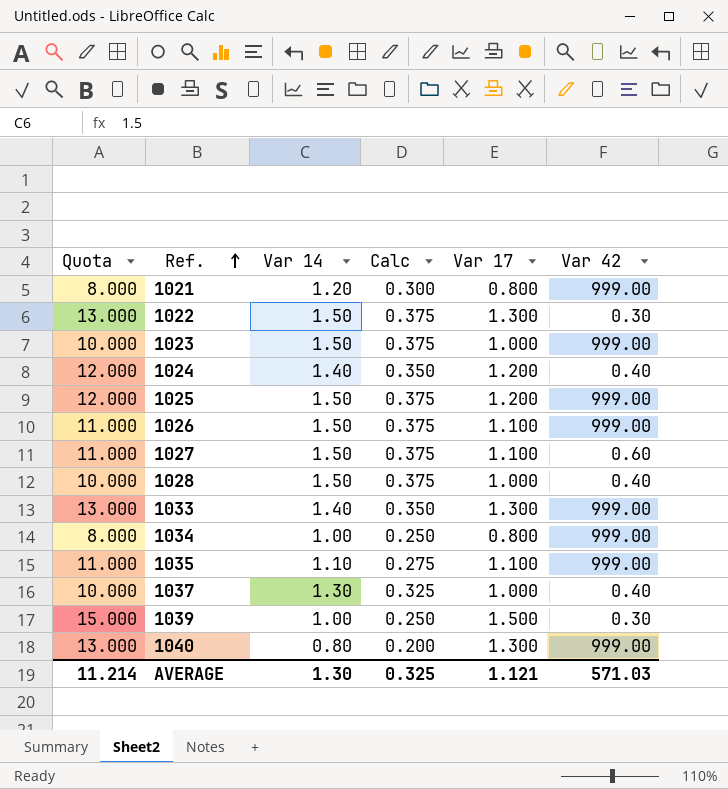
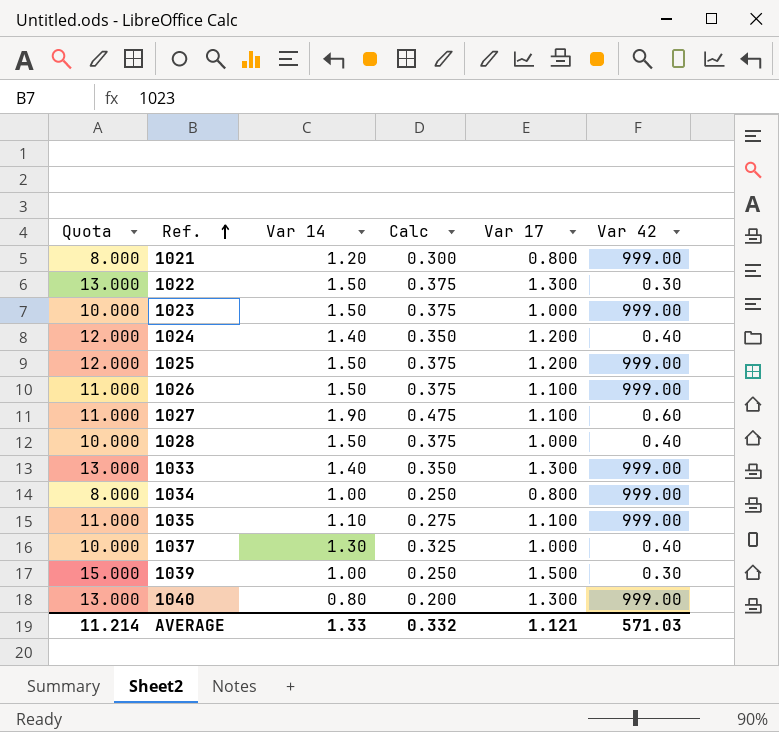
1027 | Var 14: 1.50 -> 1.90
1027 | Calc: 0.375 -> 0.475
AVERAGE | Var 14: 1.30 -> 1.33
AVERAGE | Calc: 0.325 -> 0.332

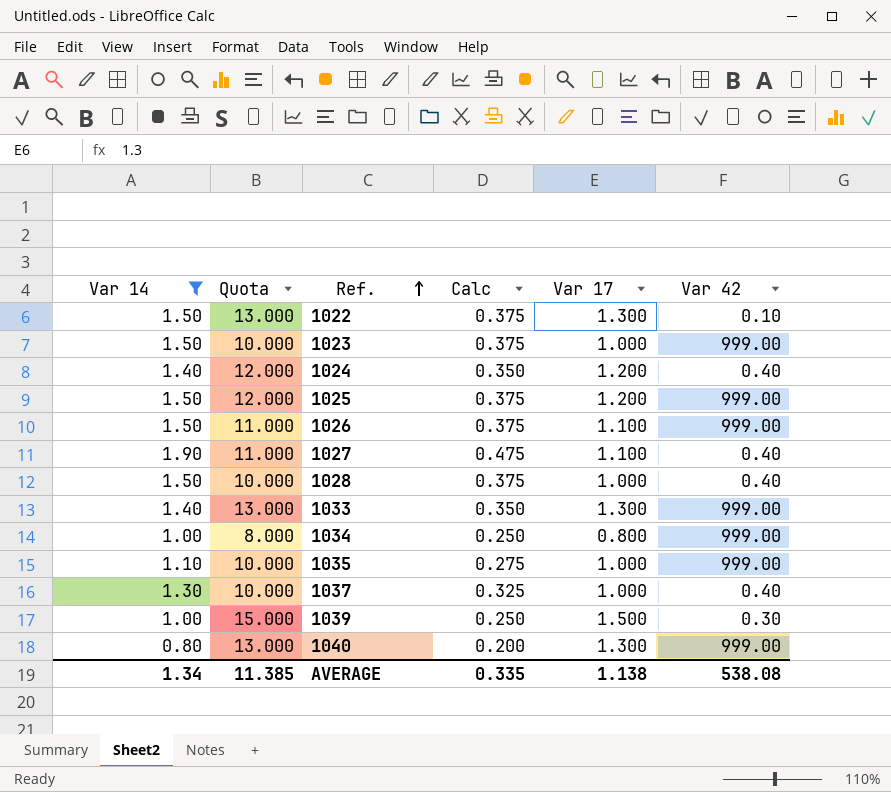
filter: none -> Var 14 != 1.20
column Var 14 | position: 3 -> 1
1022 | Var 42: 0.30 -> 0.10
1027 | Var 42: 0.60 -> 0.40
1035 | Quota: 11.000 -> 10.000
1035 | Var 17: 1.100 -> 1.000
AVERAGE | Var 14: 1.33 -> 1.34
AVERAGE | Quota: 11.214 -> 11.385
AVERAGE | Calc: 0.332 -> 0.335
AVERAGE | Var 17: 1.121 -> 1.138
AVERAGE | Var 42: 571.03 -> 538.08

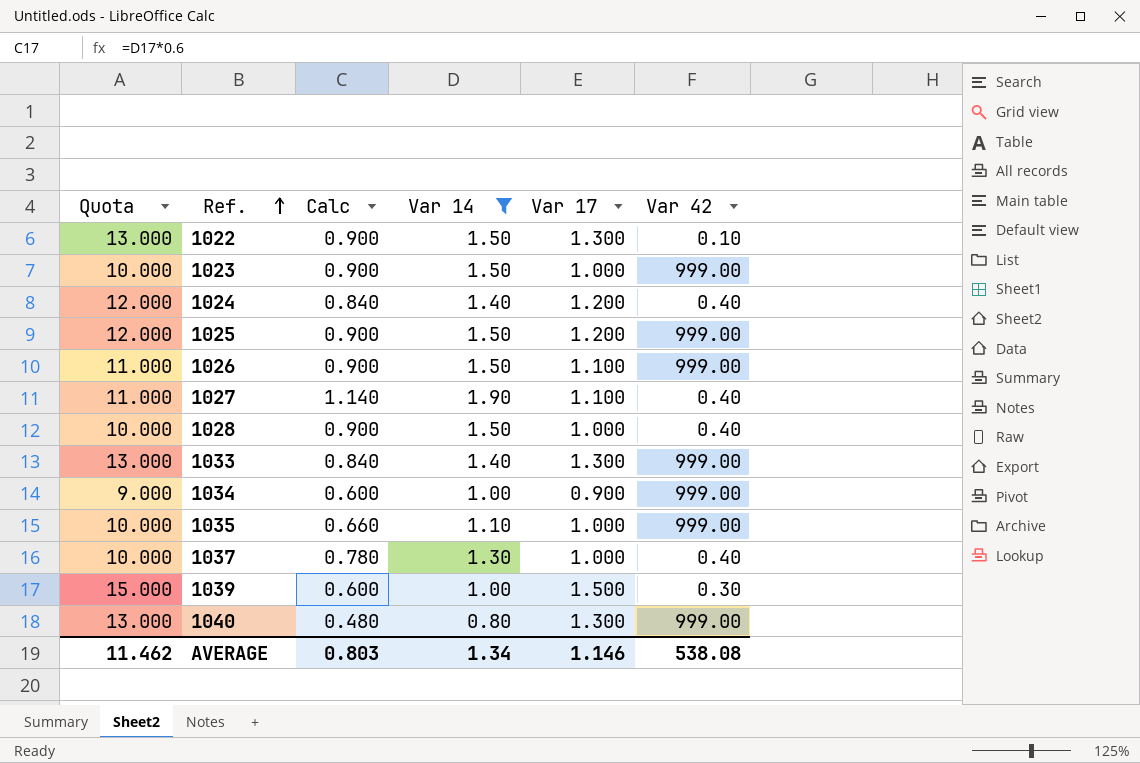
column Calc | formula: [Var 14] * 0.25 -> [Var 14] * 0.6
column Var 14 | position: 1 -> 4
1034 | Quota: 8.000 -> 9.000
1034 | Var 17: 0.800 -> 0.900
AVERAGE | Quota: 11.385 -> 11.462
AVERAGE | Calc: 0.335 -> 0.803
AVERAGE | Var 17: 1.138 -> 1.146

